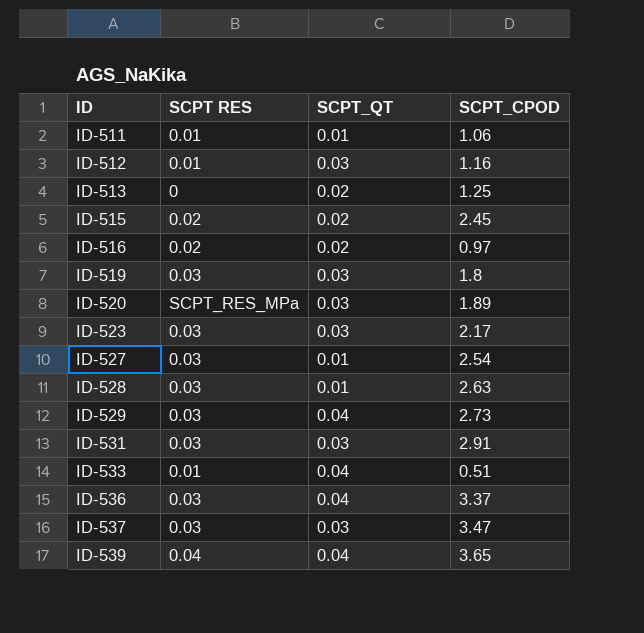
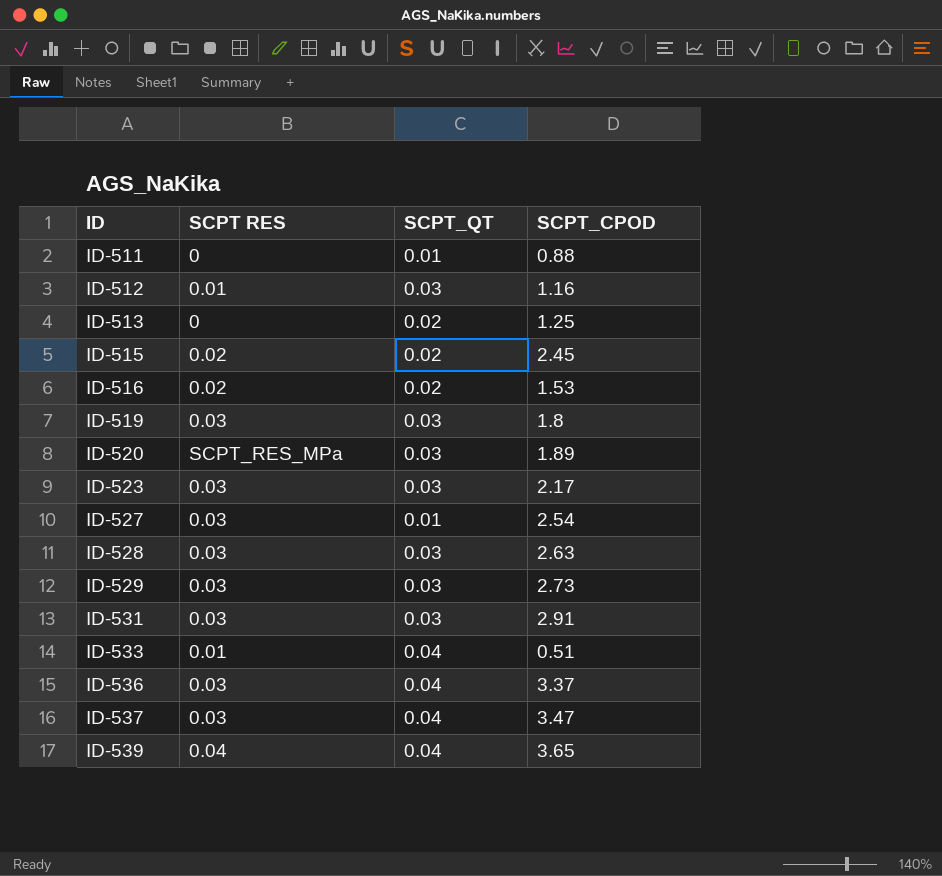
ID-511 | SCPT RES: 0.01 -> 0
ID-511 | SCPT_CPOD: 1.06 -> 0.88
ID-516 | SCPT_CPOD: 0.97 -> 1.53
ID-528 | SCPT_QT: 0.01 -> 0.03
ID-529 | SCPT_QT: 0.04 -> 0.03
ID-537 | SCPT_QT: 0.03 -> 0.04

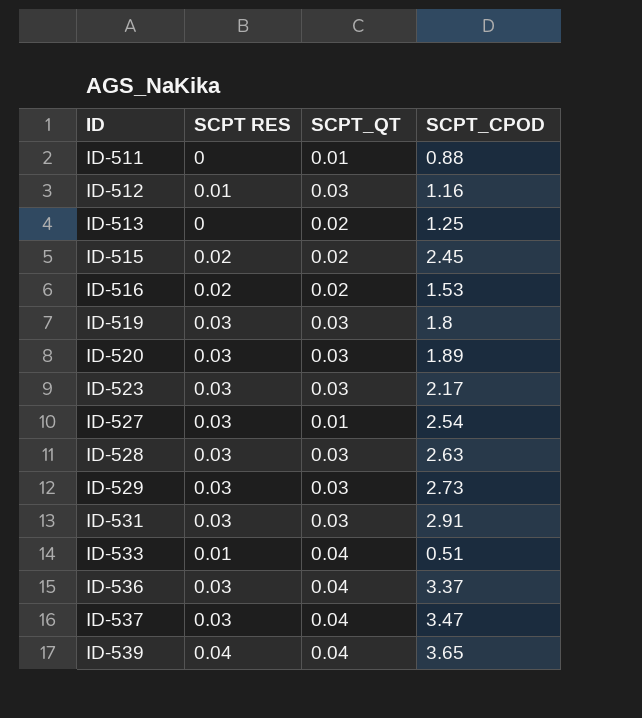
ID-520 | SCPT RES: SCPT_RES_MPa -> 0.03

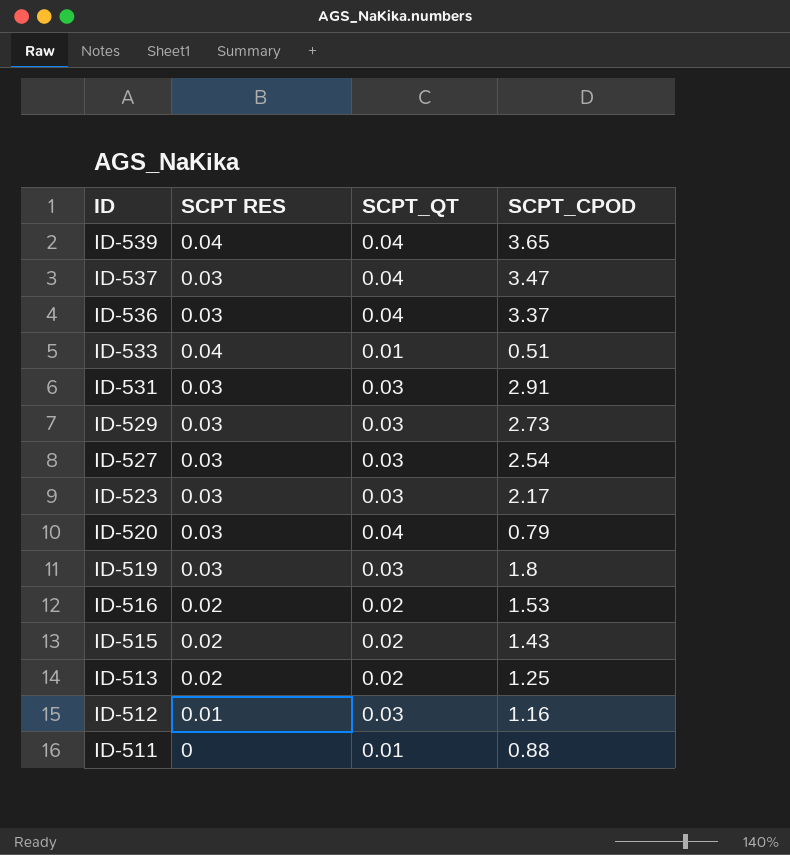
row order: ID ascending -> ID descending
row ID-528: 0.03 | 0.03 | 2.63 -> none
ID-533 | SCPT RES: 0.01 -> 0.04
ID-533 | SCPT_QT: 0.04 -> 0.01
ID-527 | SCPT_QT: 0.01 -> 0.03
ID-520 | SCPT_QT: 0.03 -> 0.04
ID-520 | SCPT_CPOD: 1.89 -> 0.79
ID-515 | SCPT_CPOD: 2.45 -> 1.43
ID-513 | SCPT RES: 0 -> 0.02

